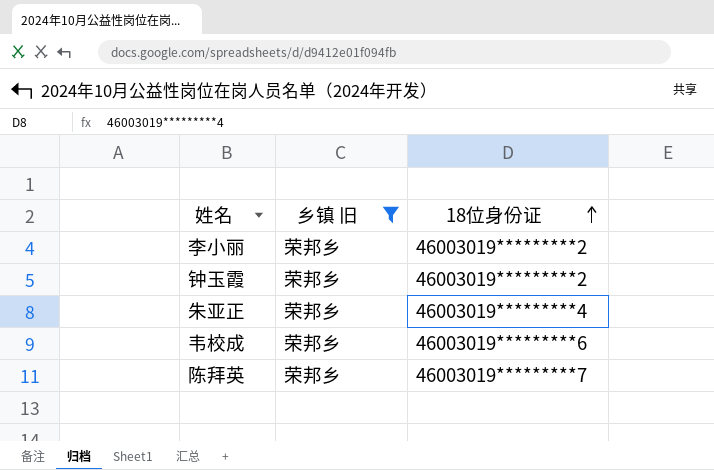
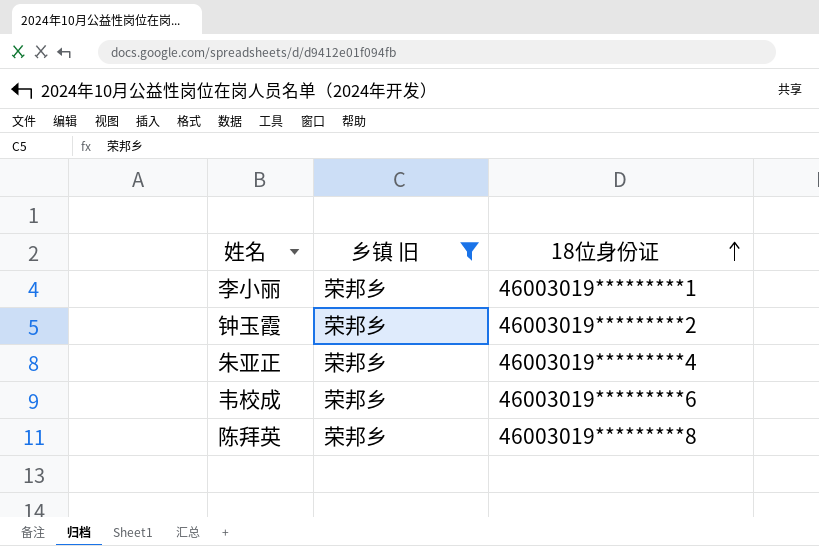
李小丽 | 18位身份证: 46003019*********2 -> 46003019*********1
陈拜英 | 18位身份证: 46003019*********7 -> 46003019*********8

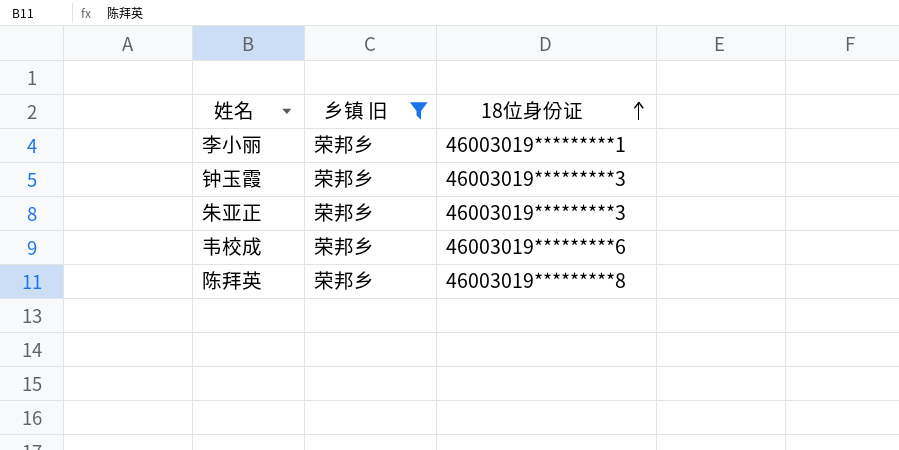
钟玉霞 | 18位身份证: 46003019*********2 -> 46003019*********3
朱亚正 | 18位身份证: 46003019*********4 -> 46003019*********3

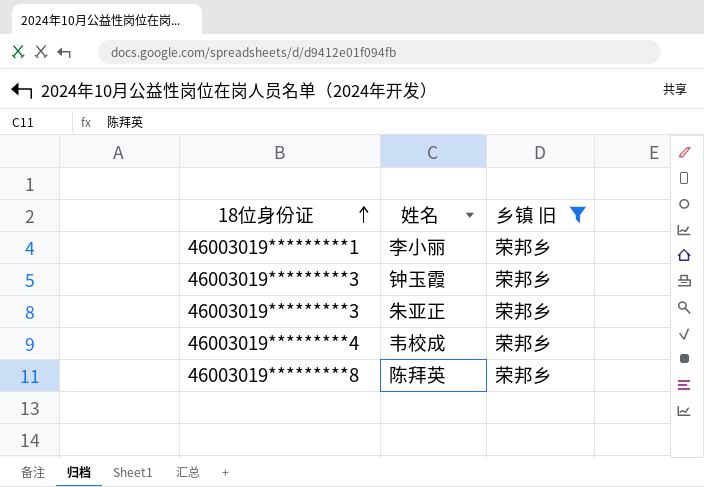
column 18位身份证 | position: 3 -> 1
韦校成 | 18位身份证: 46003019*********6 -> 46003019*********4

